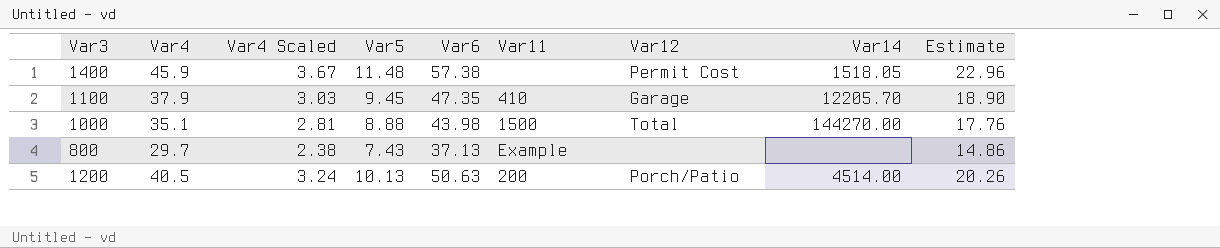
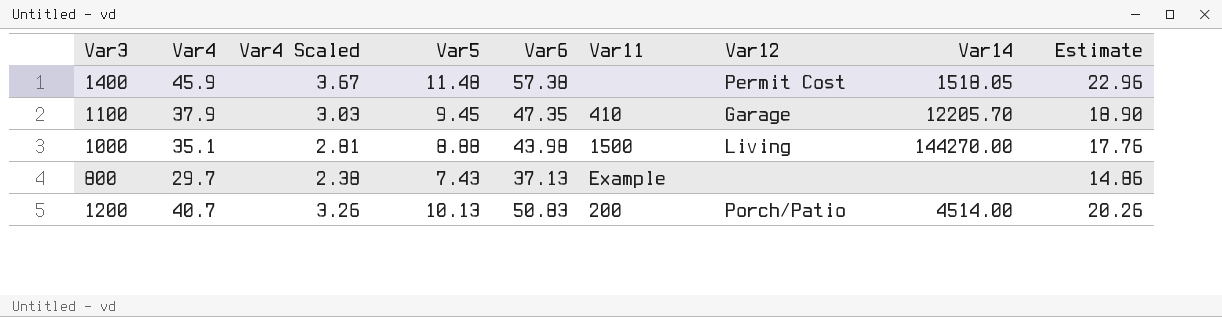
1000 | Var12: Total -> Living
1200 | Var4: 40.5 -> 40.7
1200 | Var4 Scaled: 3.24 -> 3.26
1200 | Var6: 50.63 -> 50.83

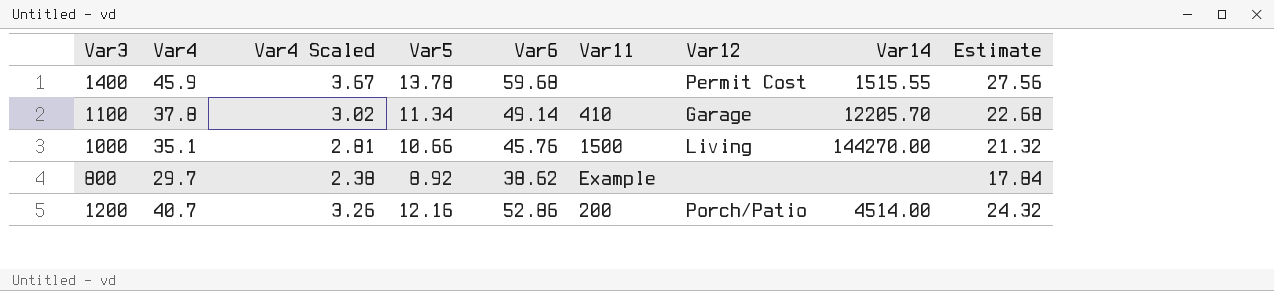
1400 | Var5: 11.48 -> 13.78
1400 | Var6: 57.38 -> 59.68
1400 | Var14: 1518.05 -> 1515.55
1400 | Estimate: 22.96 -> 27.56
1100 | Var4: 37.9 -> 37.8
1100 | Var4 Scaled: 3.03 -> 3.02
1100 | Var5: 9.45 -> 11.34
1100 | Var6: 47.35 -> 49.14
1100 | Estimate: 18.90 -> 22.68
1000 | Var5: 8.88 -> 10.66
1000 | Var6: 43.98 -> 45.76
1000 | Estimate: 17.76 -> 21.32
800 | Var5: 7.43 -> 8.92
800 | Var6: 37.13 -> 38.62
800 | Estimate: 14.86 -> 17.84
1200 | Var5: 10.13 -> 12.16
1200 | Var6: 50.83 -> 52.86
1200 | Estimate: 20.26 -> 24.32

